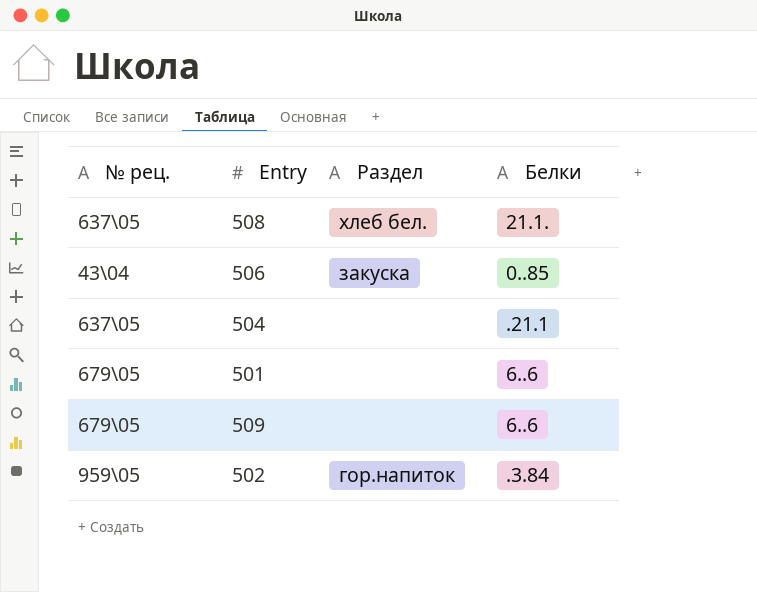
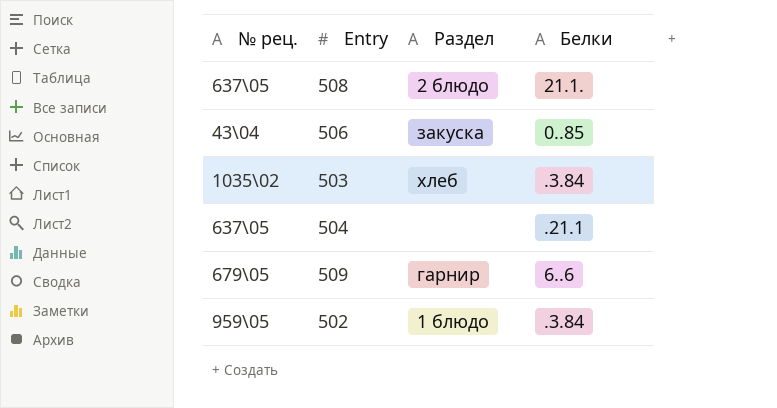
row 501: 679\05 | none | 6..6 -> none
508 | Раздел: хлеб бел. -> 2 блюдо
row 503: none -> 1035\02 | хлеб | .3.84
509 | Раздел: none -> гарнир
502 | Раздел: гор.напиток -> 1 блюдо

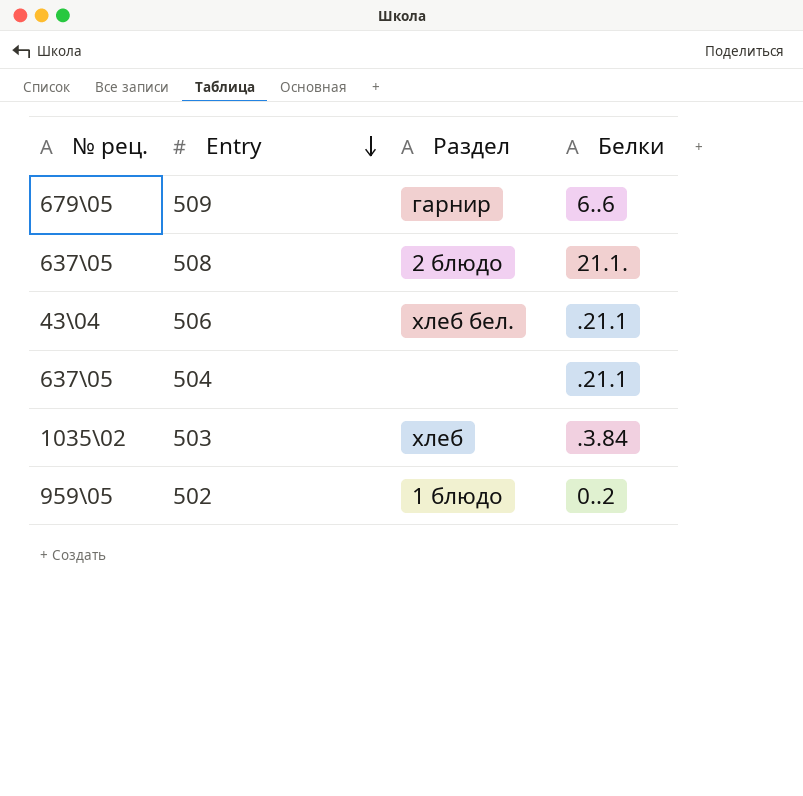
row order: none -> Entry descending
506 | Раздел: закуска -> хлеб бел.
506 | Белки: 0..85 -> .21.1
502 | Белки: .3.84 -> 0..2

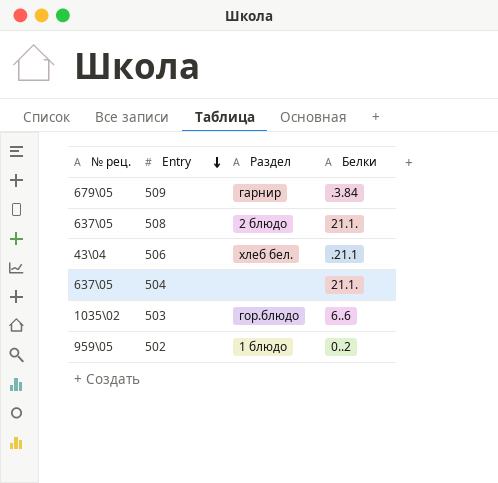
509 | Белки: 6..6 -> .3.84
504 | Белки: .21.1 -> 21.1.
503 | Раздел: хлеб -> гор.блюдо
503 | Белки: .3.84 -> 6..6

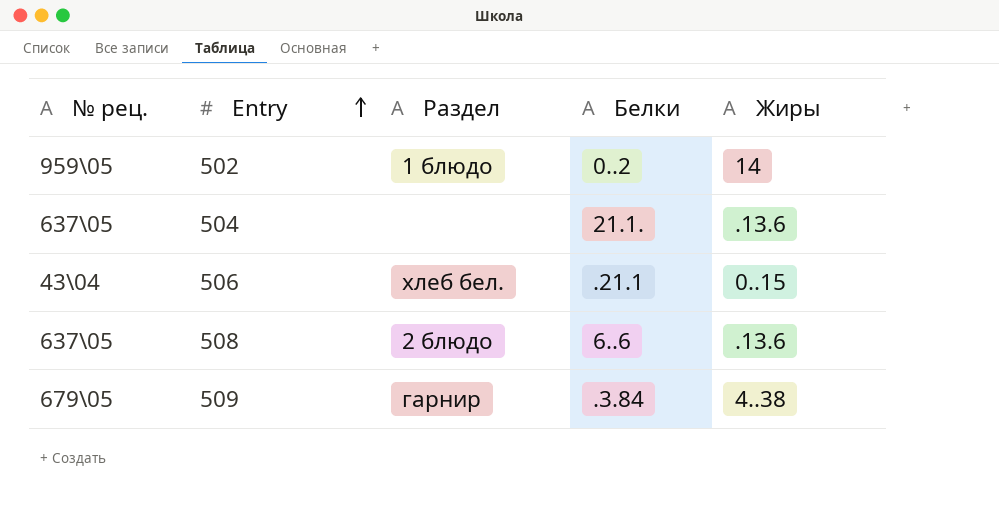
row order: Entry descending -> Entry ascending
column Жиры | position: none -> 5
row 503: 1035\02 | гор.блюдо | 6..6 -> none
508 | Белки: 21.1. -> 6..6

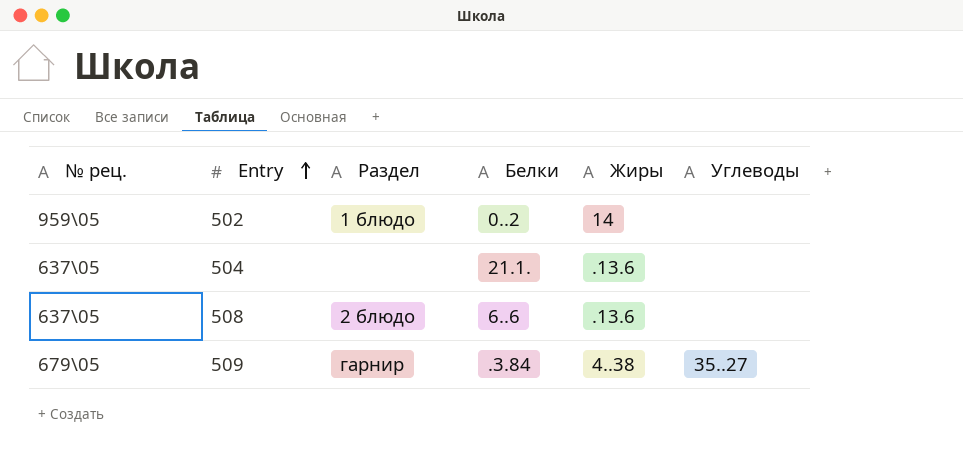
column Углеводы | position: none -> 6
row 506: 43\04 | хлеб бел. | .21.1 | 0..15 -> none

